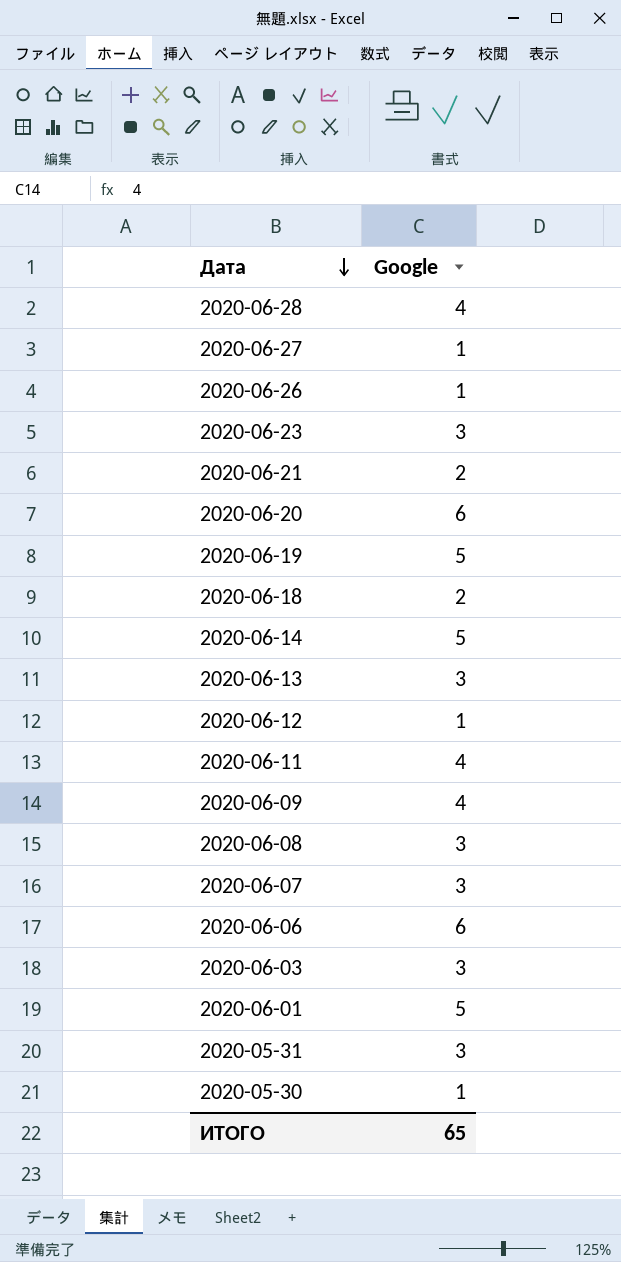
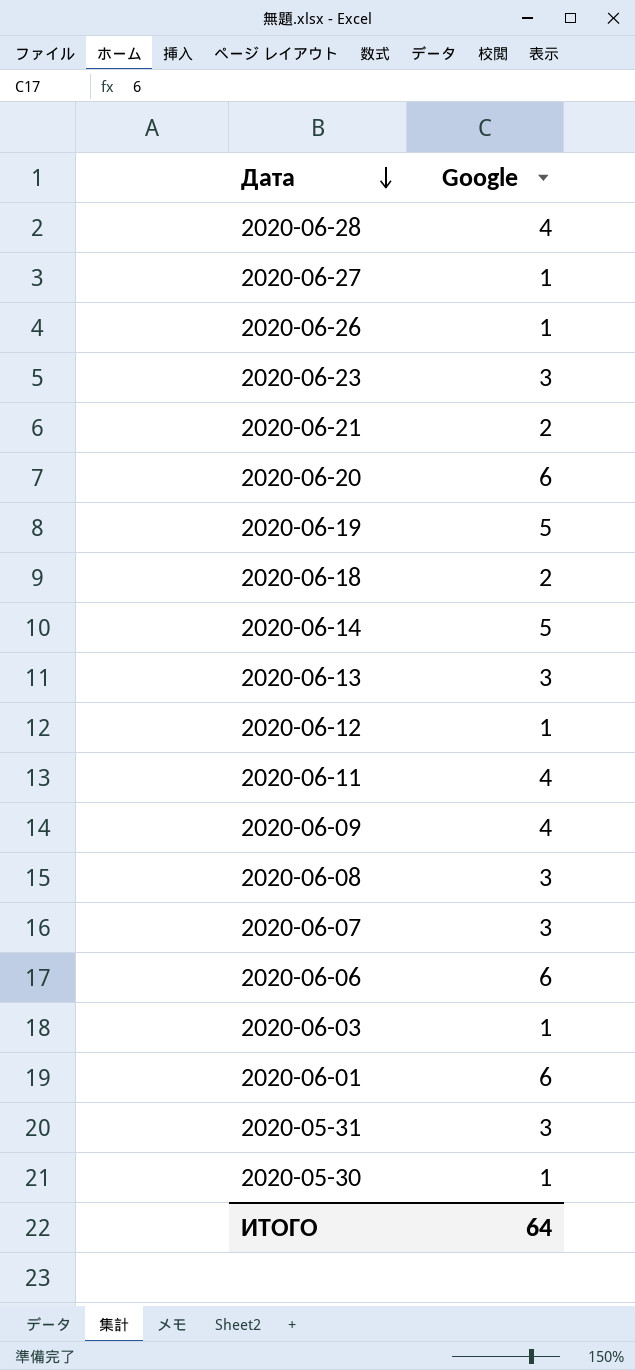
2020-06-03 | Google: 3 -> 1
2020-06-01 | Google: 5 -> 6
ИТОГО | Google: 65 -> 64

